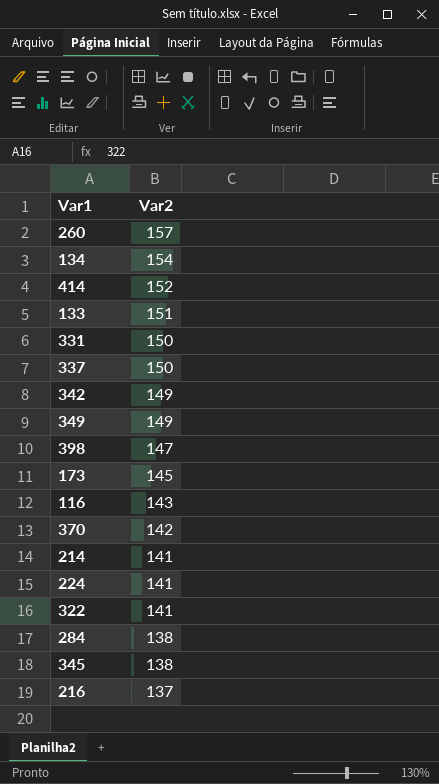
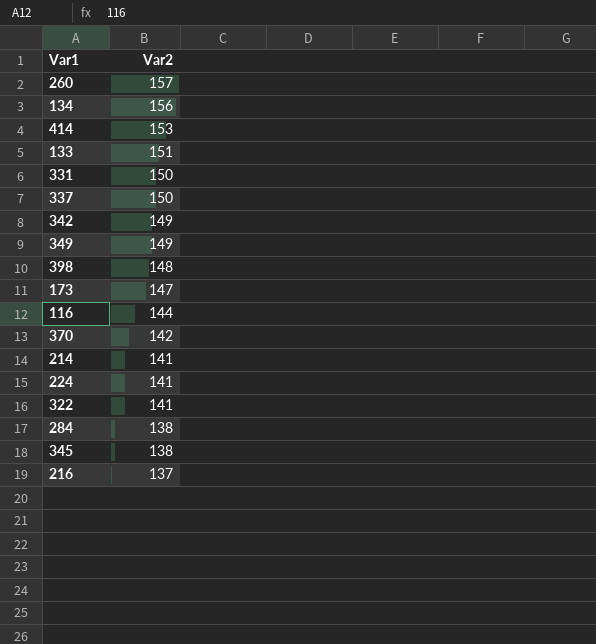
134 | Var2: 154 -> 156
414 | Var2: 152 -> 153
398 | Var2: 147 -> 148
173 | Var2: 145 -> 147
116 | Var2: 143 -> 144

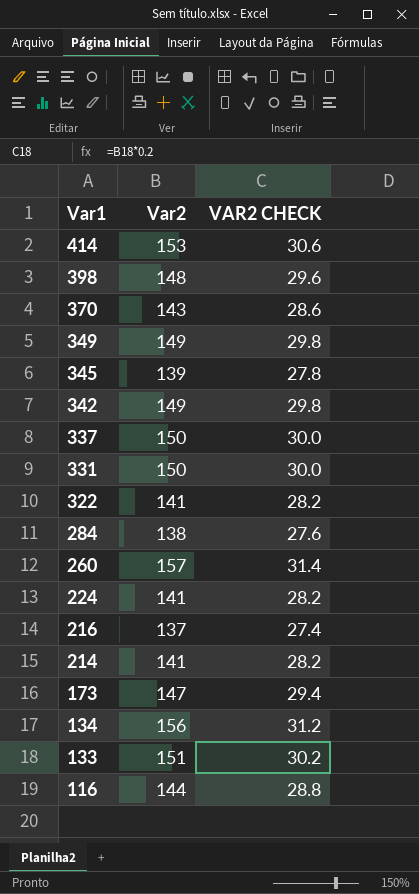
row order: Var2 descending -> Var1 descending
column VAR2 CHECK | formula: none -> [Var2] * 0.2
370 | Var2: 142 -> 143
345 | Var2: 138 -> 139

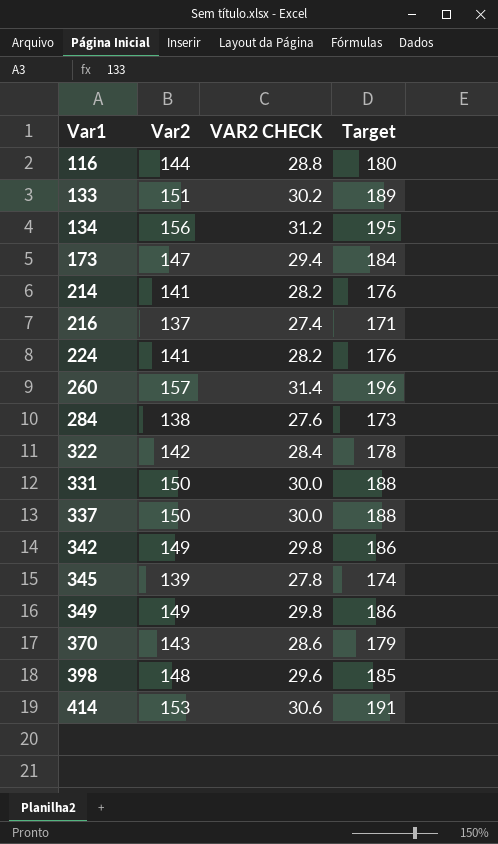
row order: Var1 descending -> Var1 ascending
column Target | formula: none -> [Var2] * 1.25
322 | Var2: 141 -> 142
322 | VAR2 CHECK: 28.2 -> 28.4

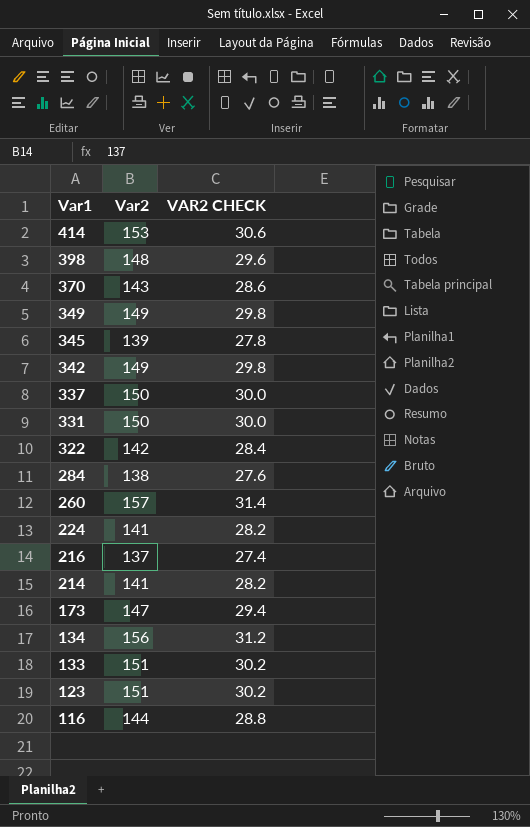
row order: Var1 ascending -> Var1 descending
column Target | formula: [Var2] * 1.25 -> none
row 123: none -> 151 | 30.2

